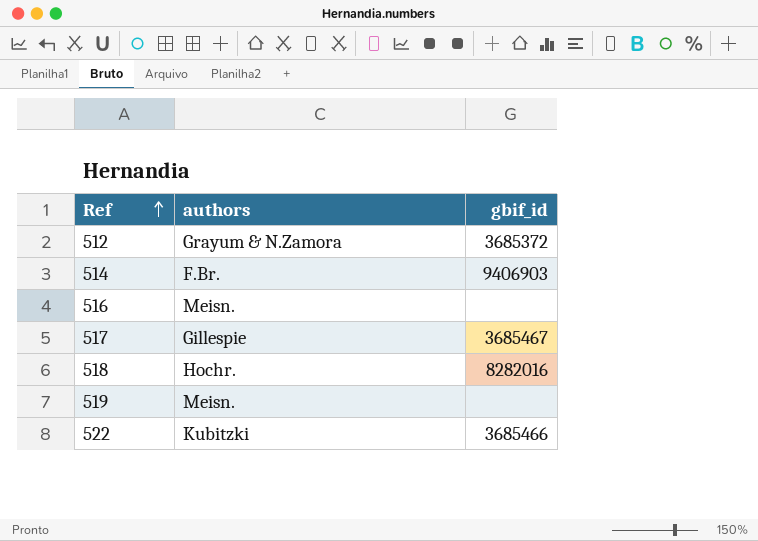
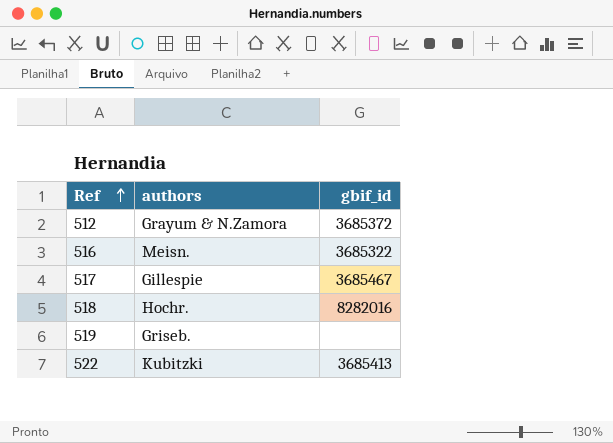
row 514: F.Br. | 9406903 -> none
516 | gbif_id: none -> 3685322
519 | authors: Meisn. -> Griseb.
522 | gbif_id: 3685466 -> 3685413

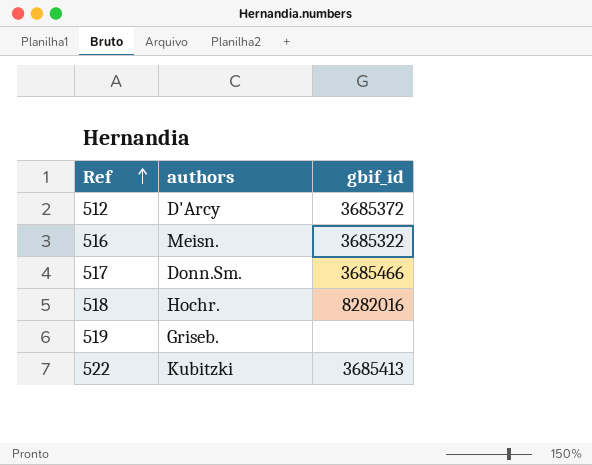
512 | authors: Grayum & N.Zamora -> D'Arcy
517 | authors: Gillespie -> Donn.Sm.
517 | gbif_id: 3685467 -> 3685466

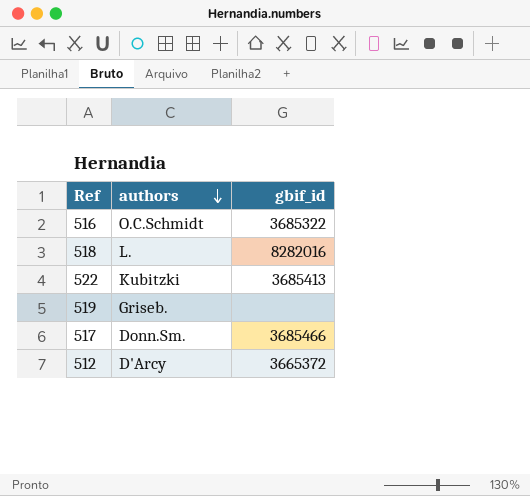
row order: Ref ascending -> authors descending
516 | authors: Meisn. -> O.C.Schmidt
518 | authors: Hochr. -> L.
512 | gbif_id: 3685372 -> 3665372

